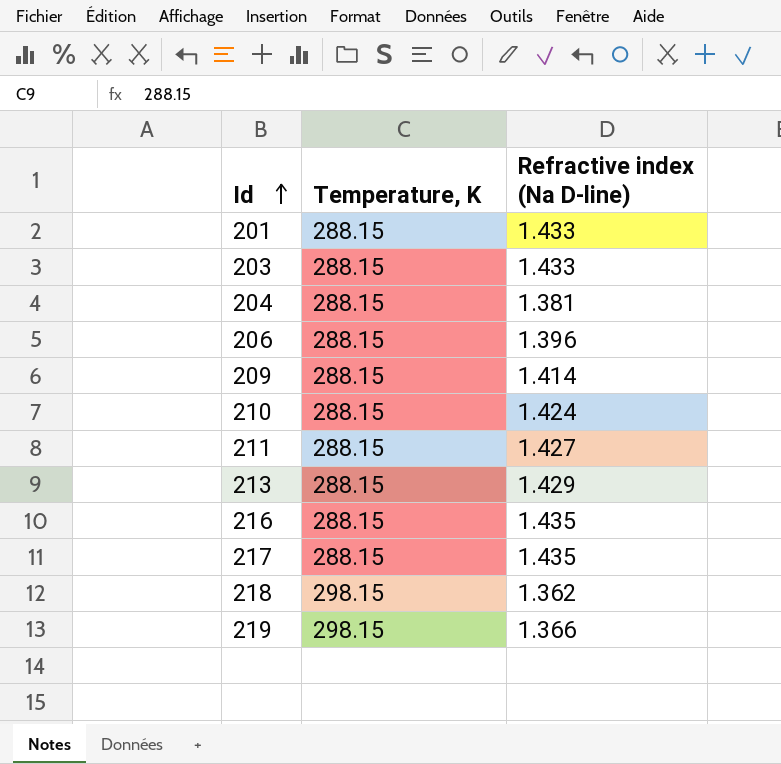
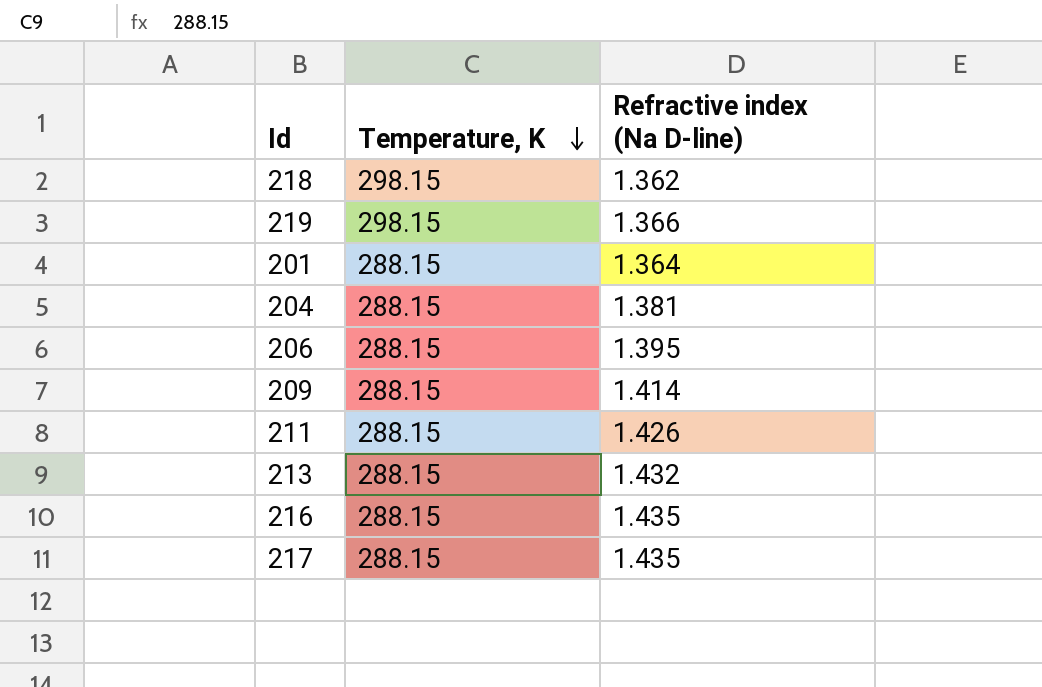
row order: Id ascending -> Temperature, K descending
row 203: 288.15 | 1.433 -> none
row 210: 288.15 | 1.424 -> none
201 | Refractive index (Na D-line): 1.433 -> 1.364
206 | Refractive index (Na D-line): 1.396 -> 1.395
211 | Refractive index (Na D-line): 1.427 -> 1.426
213 | Refractive index (Na D-line): 1.429 -> 1.432

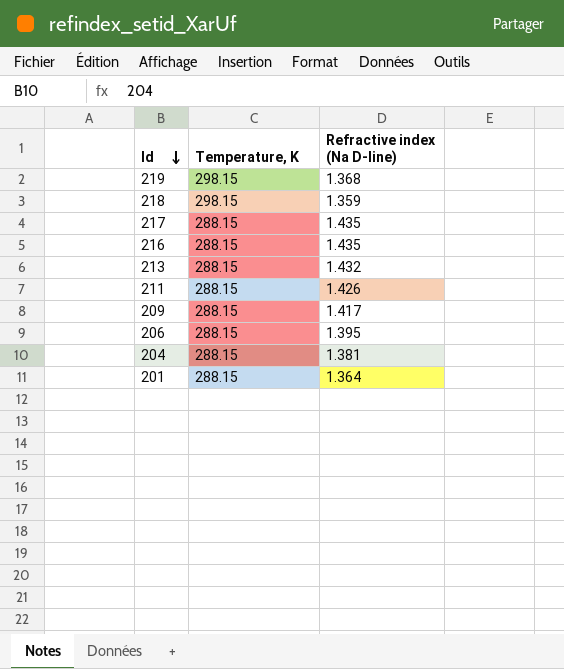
row order: Temperature, K descending -> Id descending
219 | Refractive index (Na D-line): 1.366 -> 1.368
218 | Refractive index (Na D-line): 1.362 -> 1.359
209 | Refractive index (Na D-line): 1.414 -> 1.417

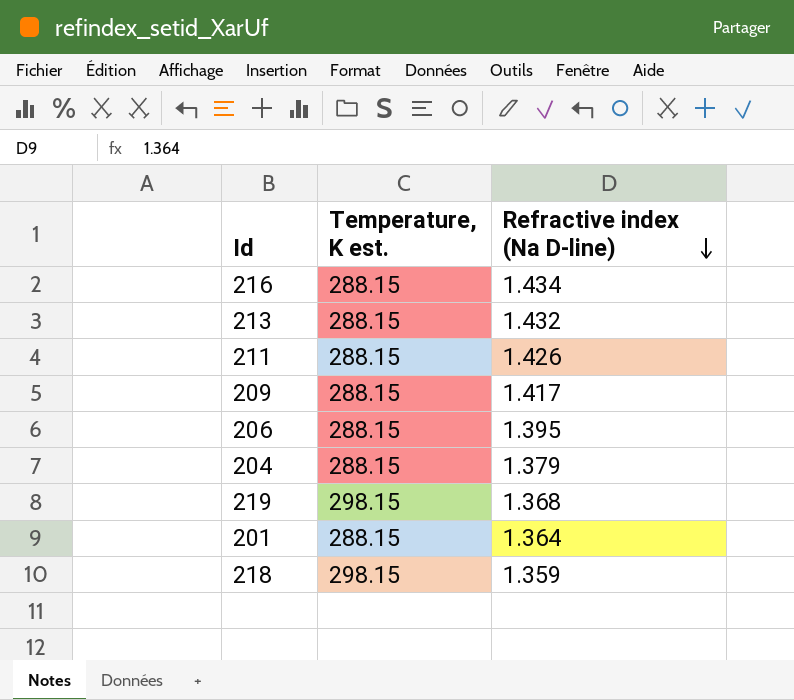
row order: Id descending -> Refractive index (Na D-line) descending
column name: Temperature, K -> Temperature, K est.
row 217: 288.15 | 1.435 -> none
216 | Refractive index (Na D-line): 1.435 -> 1.434
204 | Refractive index (Na D-line): 1.381 -> 1.379

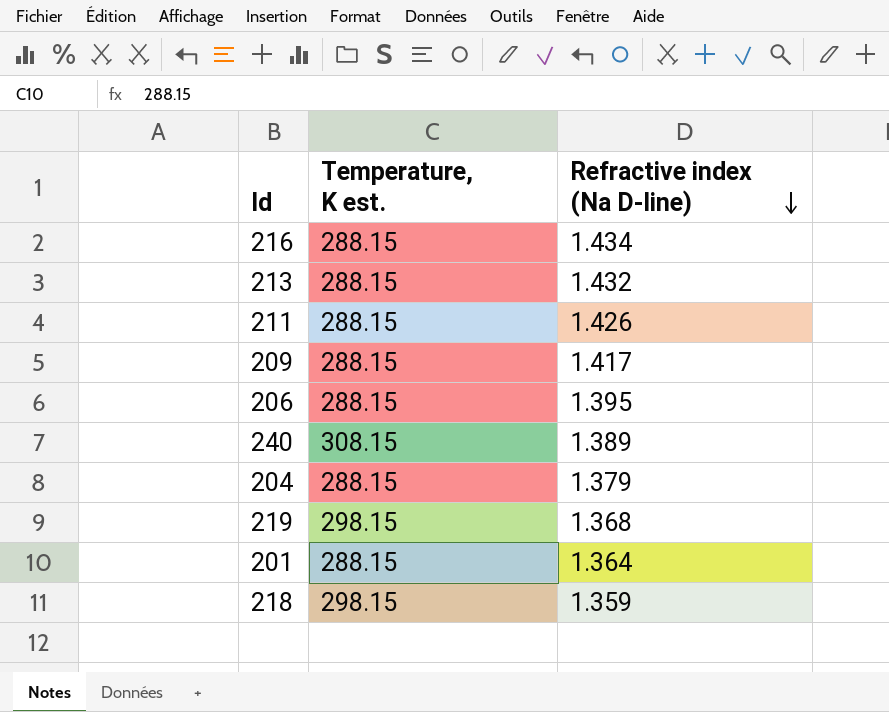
row 240: none -> 308.15 | 1.389

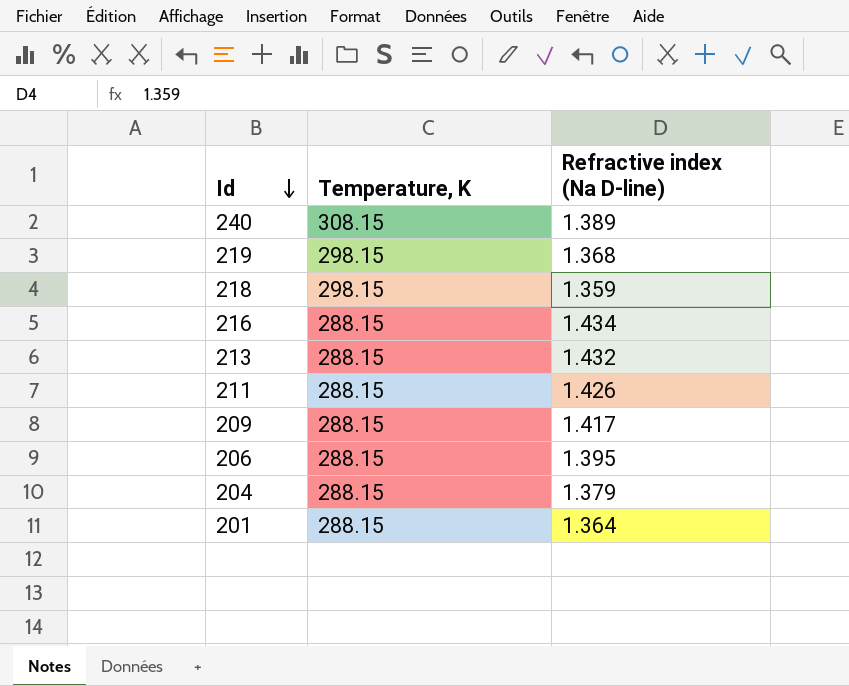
row order: Refractive index (Na D-line) descending -> Id descending
column name: Temperature, K est. -> Temperature, K

